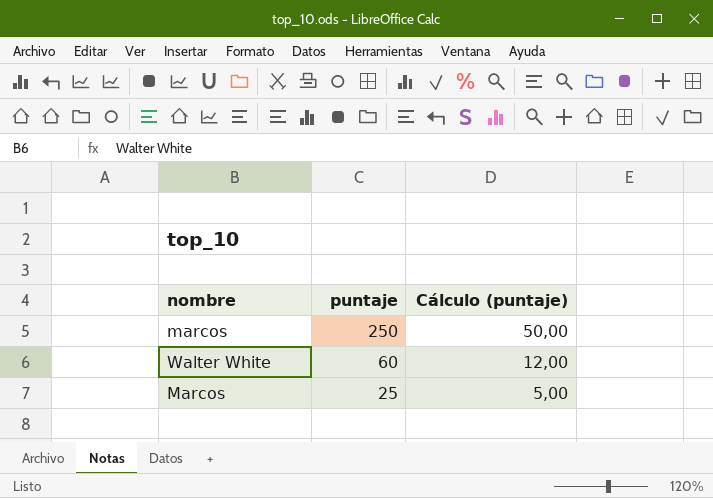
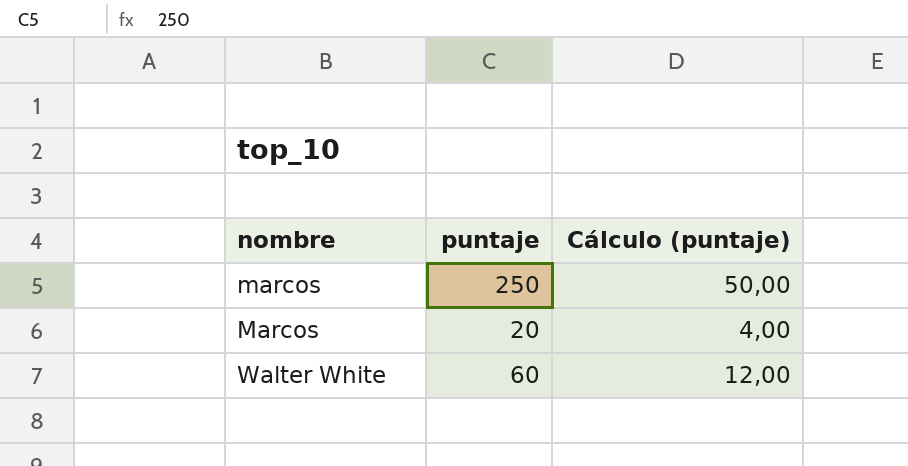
row order: puntaje descending -> nombre ascending
Marcos | puntaje: 25 -> 20
Marcos | Cálculo (puntaje): 5,00 -> 4,00

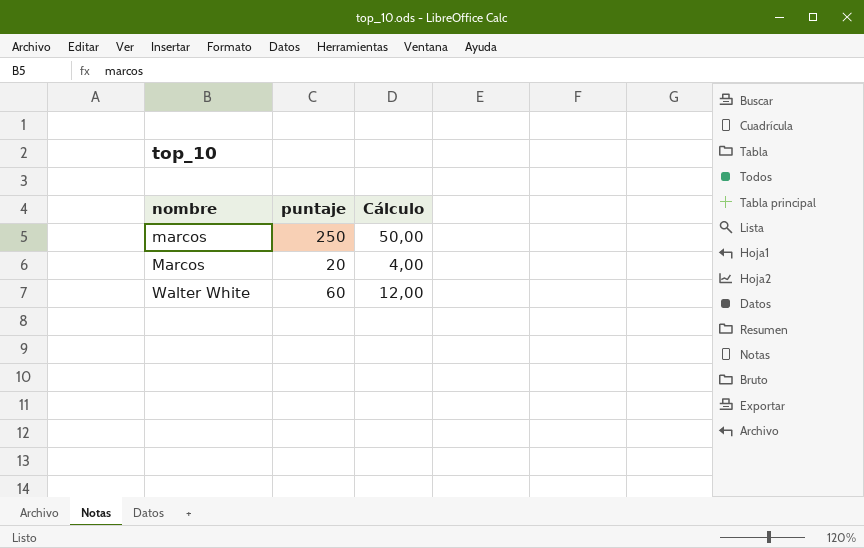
column name: Cálculo (puntaje) -> Cálculo

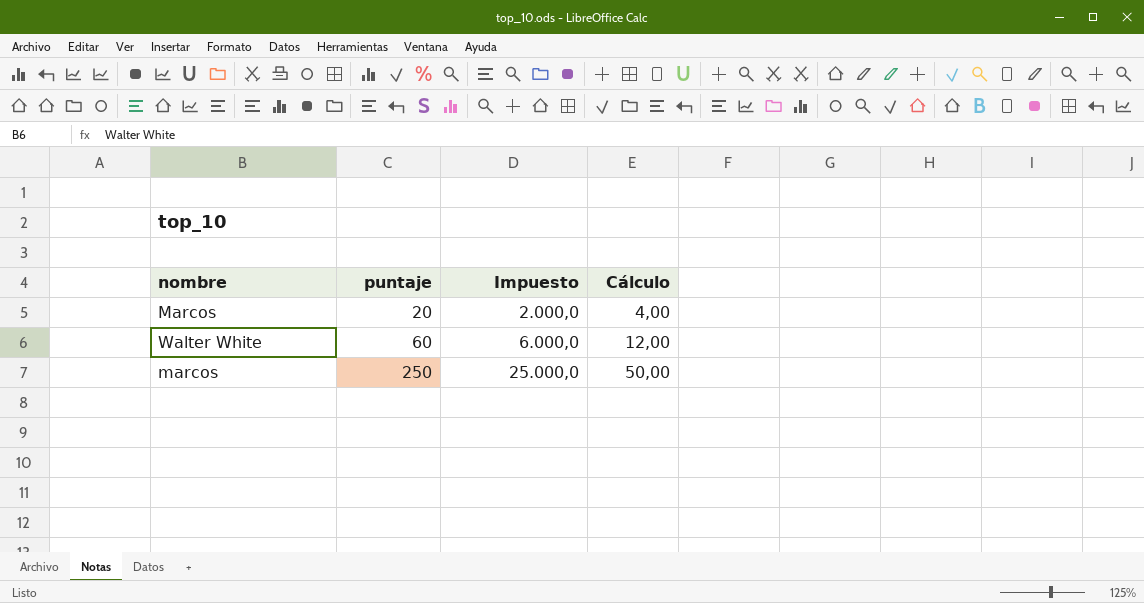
row order: nombre ascending -> puntaje ascending
column Impuesto | formula: none -> [puntaje] * 100

